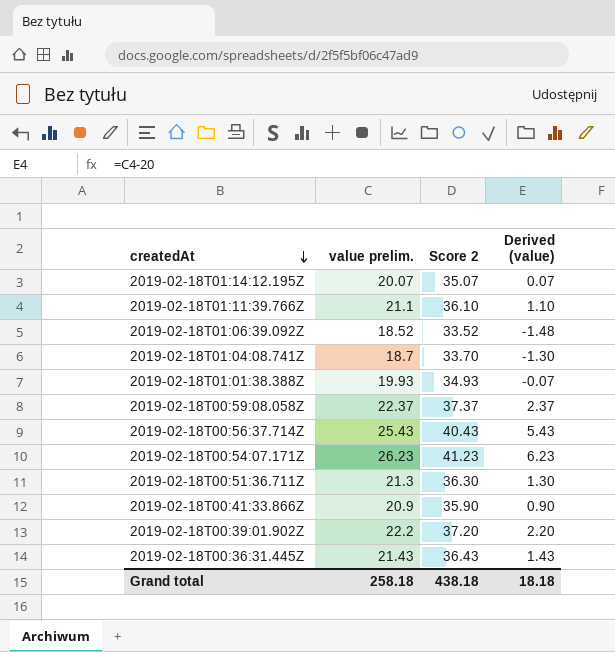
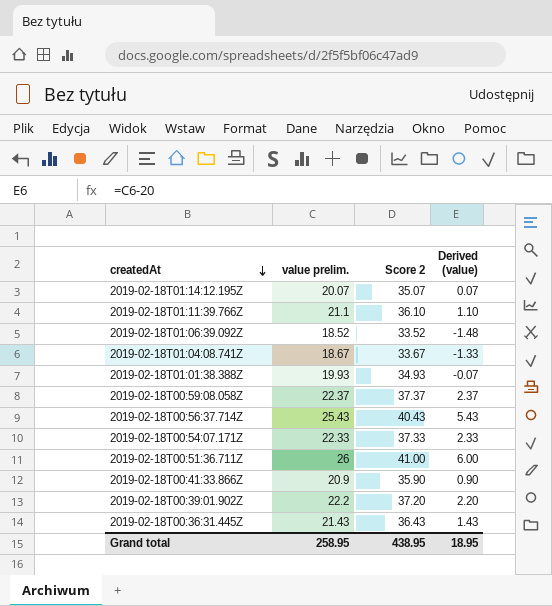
2019-02-18T01:04:08.741Z | value prelim.: 18.7 -> 18.67
2019-02-18T01:04:08.741Z | Score 2: 33.70 -> 33.67
2019-02-18T01:04:08.741Z | Derived (value): -1.30 -> -1.33
2019-02-18T00:54:07.171Z | value prelim.: 26.23 -> 22.33
2019-02-18T00:54:07.171Z | Score 2: 41.23 -> 37.33
2019-02-18T00:54:07.171Z | Derived (value): 6.23 -> 2.33
2019-02-18T00:51:36.711Z | value prelim.: 21.3 -> 26
2019-02-18T00:51:36.711Z | Score 2: 36.30 -> 41.00
2019-02-18T00:51:36.711Z | Derived (value): 1.30 -> 6.00
Grand total | value prelim.: 258.18 -> 258.95
Grand total | Score 2: 438.18 -> 438.95
Grand total | Derived (value): 18.18 -> 18.95

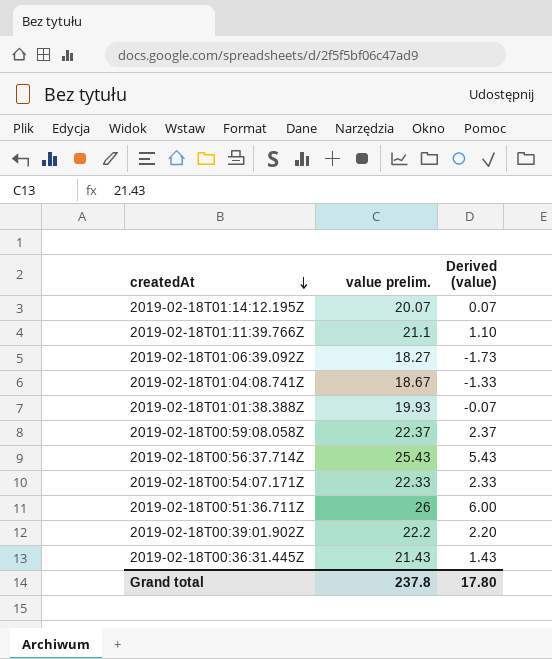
column Score 2 | formula: [value prelim.] + 15 -> none
row 2019-02-18T00:41:33.866Z: 20.9 | 35.90 | 0.90 -> none
2019-02-18T01:06:39.092Z | value prelim.: 18.52 -> 18.27
2019-02-18T01:06:39.092Z | Derived (value): -1.48 -> -1.73
Grand total | value prelim.: 258.95 -> 237.8
Grand total | Derived (value): 18.95 -> 17.80

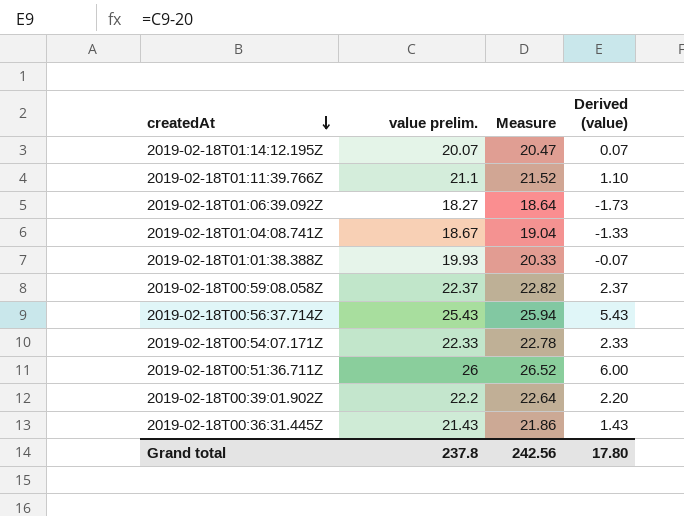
column Measure | formula: none -> [value prelim.] * 1.02

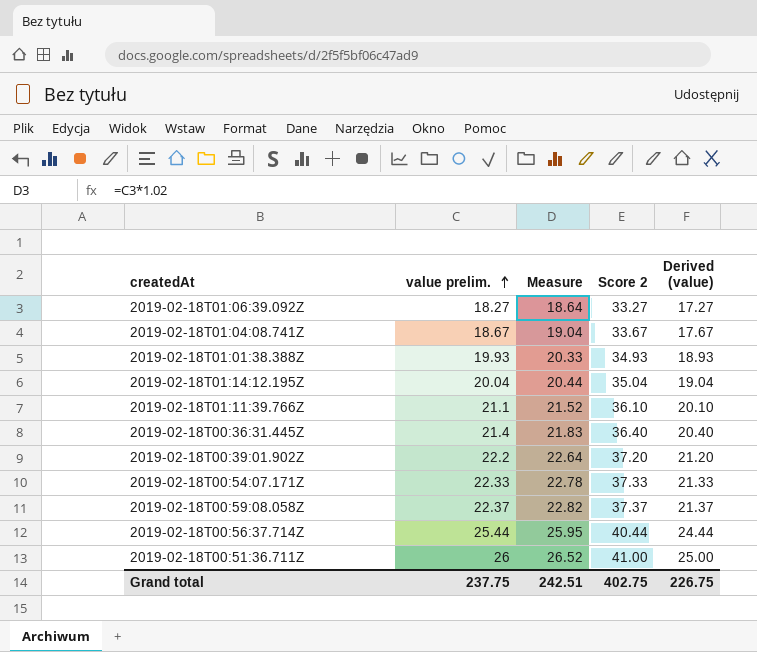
row order: createdAt descending -> value prelim. ascending
column Score 2 | formula: none -> [value prelim.] + 15
column Derived (value) | formula: [value prelim.] - 20 -> [value prelim.] - 1
2019-02-18T01:14:12.195Z | value prelim.: 20.07 -> 20.04
2019-02-18T01:14:12.195Z | Measure: 20.47 -> 20.44
2019-02-18T00:36:31.445Z | value prelim.: 21.43 -> 21.4
2019-02-18T00:36:31.445Z | Measure: 21.86 -> 21.83
2019-02-18T00:56:37.714Z | value prelim.: 25.43 -> 25.44
2019-02-18T00:56:37.714Z | Measure: 25.94 -> 25.95
Grand total | value prelim.: 237.8 -> 237.75
Grand total | Measure: 242.56 -> 242.51
Grand total | Derived (value): 17.80 -> 226.75

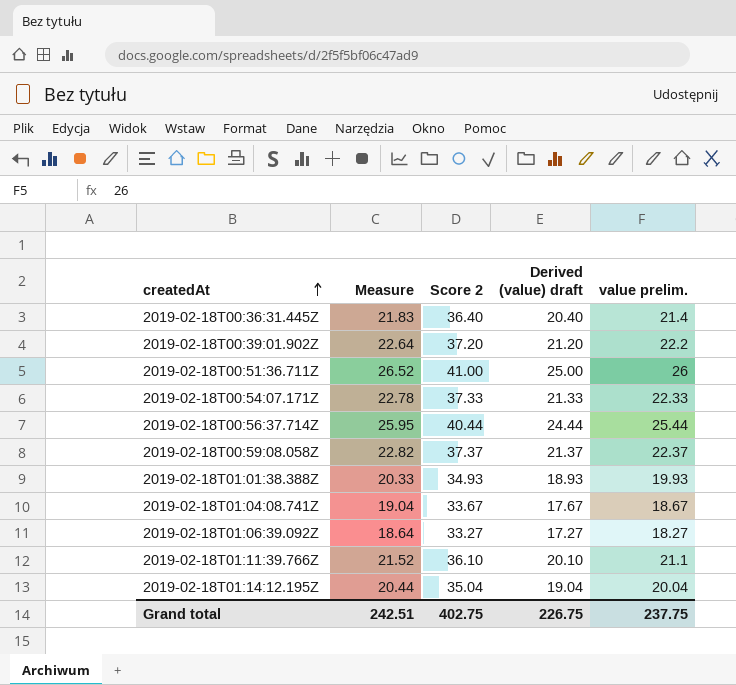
row order: value prelim. ascending -> createdAt ascending
column name: Derived (value) -> Derived (value) draft
column value prelim. | position: 2 -> 5

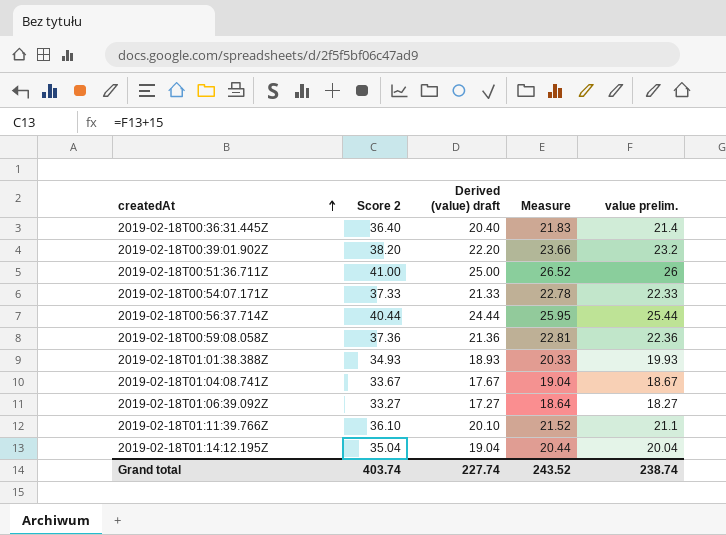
column Measure | position: 2 -> 4
2019-02-18T00:39:01.902Z | Score 2: 37.20 -> 38.20
2019-02-18T00:39:01.902Z | Derived (value) draft: 21.20 -> 22.20
2019-02-18T00:39:01.902Z | Measure: 22.64 -> 23.66
2019-02-18T00:39:01.902Z | value prelim.: 22.2 -> 23.2
2019-02-18T00:59:08.058Z | Score 2: 37.37 -> 37.36
2019-02-18T00:59:08.058Z | Derived (value) draft: 21.37 -> 21.36
2019-02-18T00:59:08.058Z | Measure: 22.82 -> 22.81
2019-02-18T00:59:08.058Z | value prelim.: 22.37 -> 22.36
Grand total | Score 2: 402.75 -> 403.74
Grand total | Derived (value) draft: 226.75 -> 227.74
Grand total | Measure: 242.51 -> 243.52
Grand total | value prelim.: 237.75 -> 238.74

